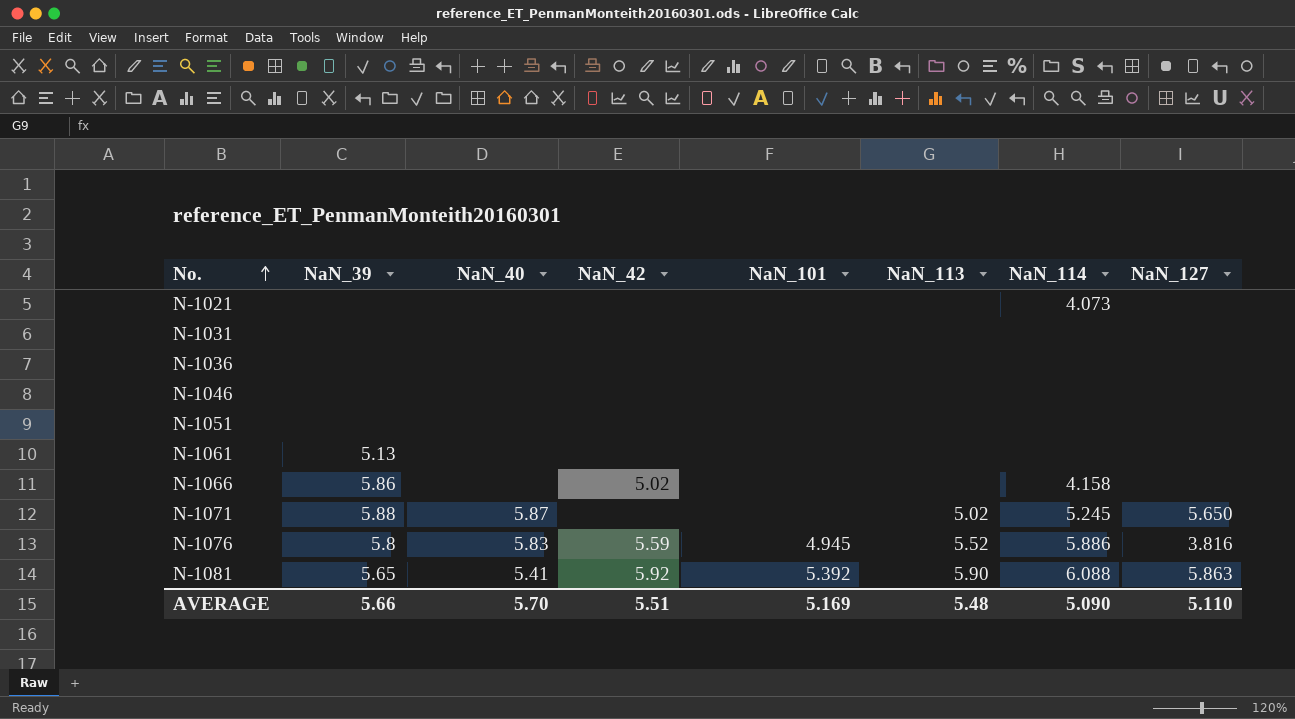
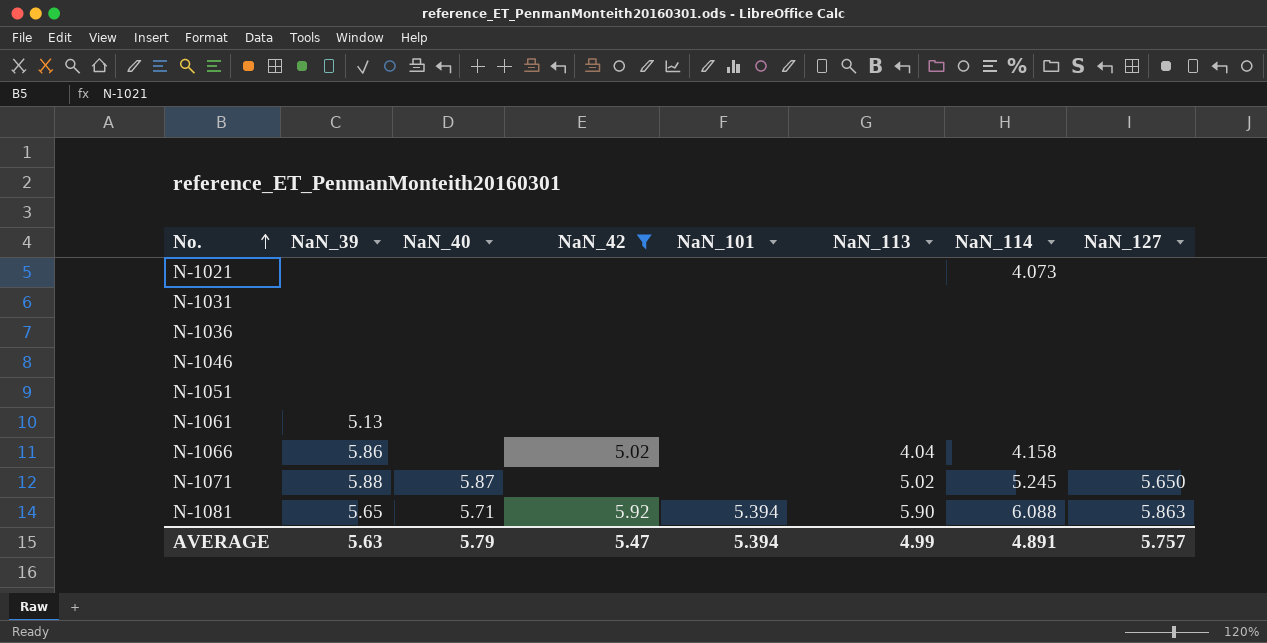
filter: none -> NaN_42 != 5.59
N-1066 | NaN_113: none -> 4.04
N-1081 | NaN_40: 5.41 -> 5.71
N-1081 | NaN_101: 5.392 -> 5.394
AVERAGE | NaN_39: 5.66 -> 5.63
AVERAGE | NaN_40: 5.70 -> 5.79
AVERAGE | NaN_42: 5.51 -> 5.47
AVERAGE | NaN_101: 5.169 -> 5.394
AVERAGE | NaN_113: 5.48 -> 4.99
AVERAGE | NaN_114: 5.090 -> 4.891
AVERAGE | NaN_127: 5.110 -> 5.757

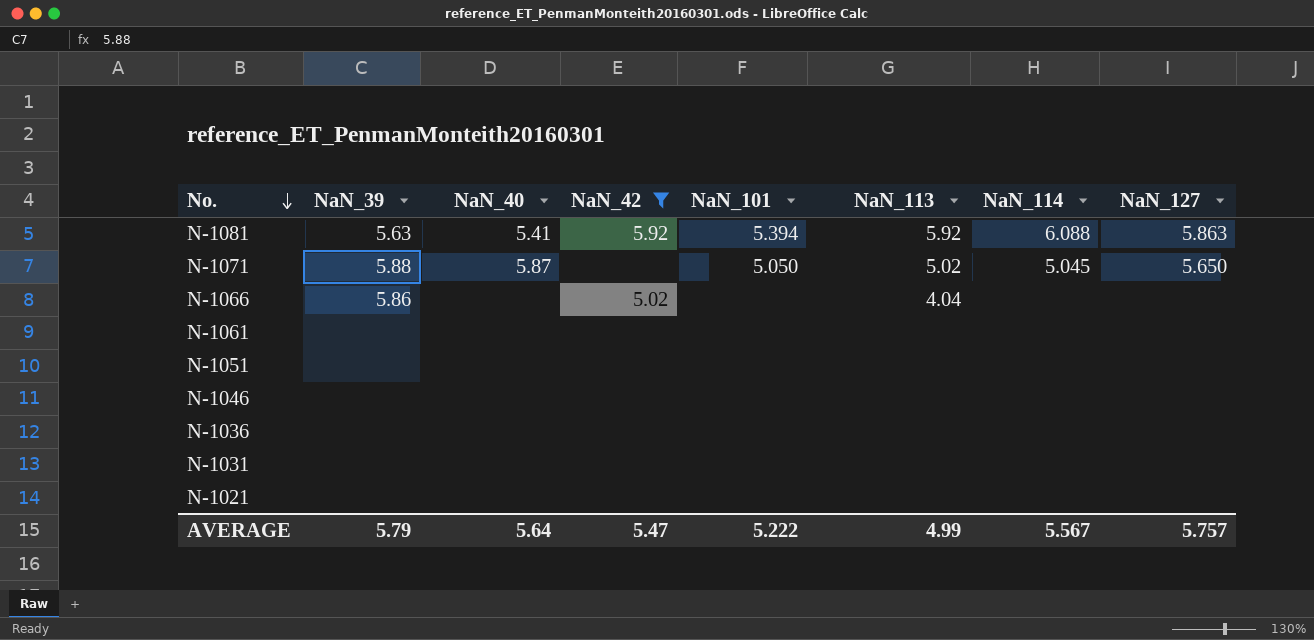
row order: No. ascending -> No. descending
N-1081 | NaN_39: 5.65 -> 5.63
N-1081 | NaN_40: 5.71 -> 5.41
N-1081 | NaN_113: 5.90 -> 5.92
N-1071 | NaN_101: none -> 5.050
N-1071 | NaN_114: 5.245 -> 5.045
N-1066 | NaN_114: 4.158 -> none
N-1061 | NaN_39: 5.13 -> none
N-1021 | NaN_114: 4.073 -> none
AVERAGE | NaN_39: 5.63 -> 5.79
AVERAGE | NaN_40: 5.79 -> 5.64
AVERAGE | NaN_101: 5.394 -> 5.222
AVERAGE | NaN_114: 4.891 -> 5.567

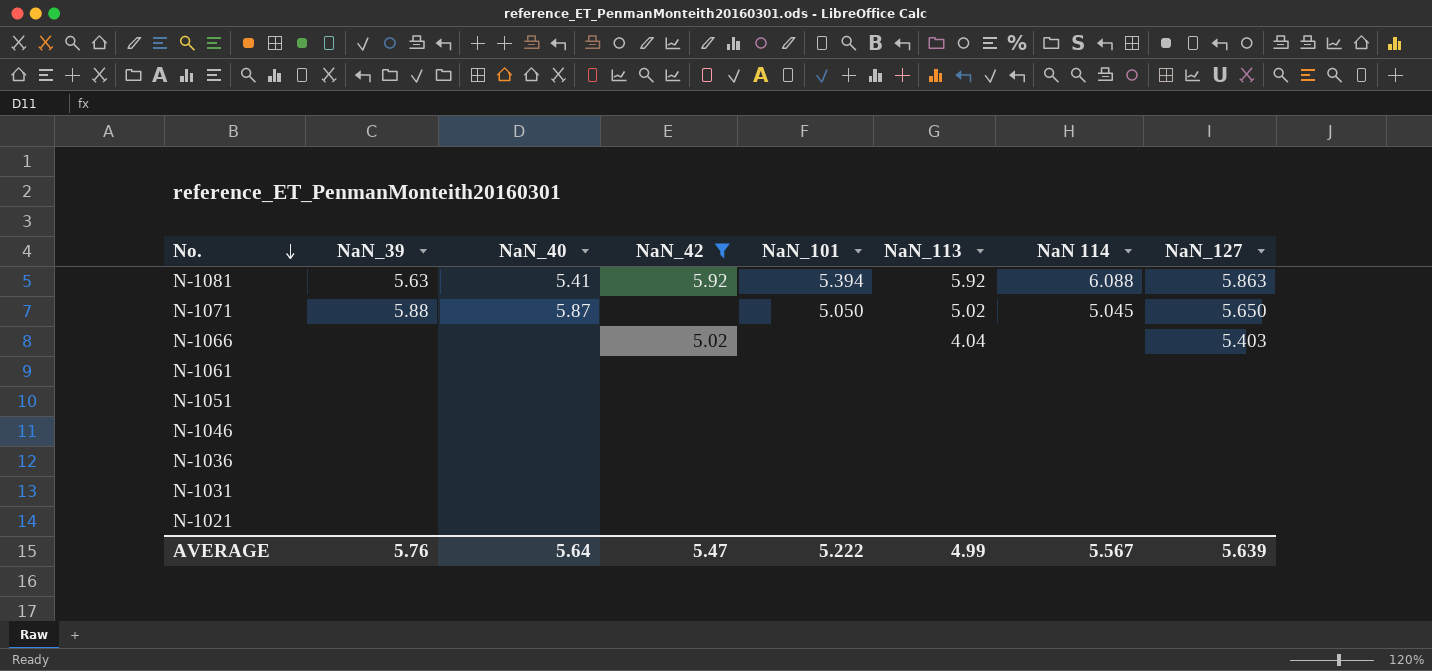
column name: NaN_114 -> NaN 114
N-1066 | NaN_39: 5.86 -> none
N-1066 | NaN_127: none -> 5.403
AVERAGE | NaN_39: 5.79 -> 5.76
AVERAGE | NaN_127: 5.757 -> 5.639

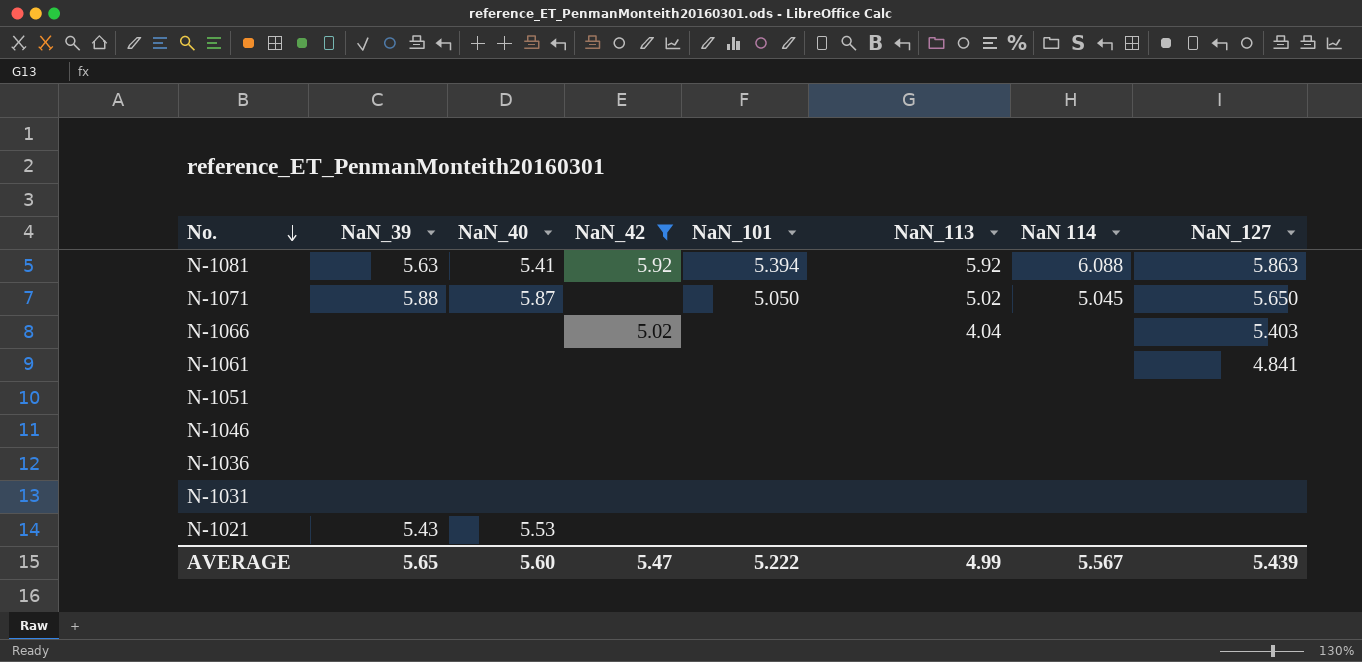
N-1061 | NaN_127: none -> 4.841
N-1021 | NaN_39: none -> 5.43
N-1021 | NaN_40: none -> 5.53
AVERAGE | NaN_39: 5.76 -> 5.65
AVERAGE | NaN_40: 5.64 -> 5.60
AVERAGE | NaN_127: 5.639 -> 5.439

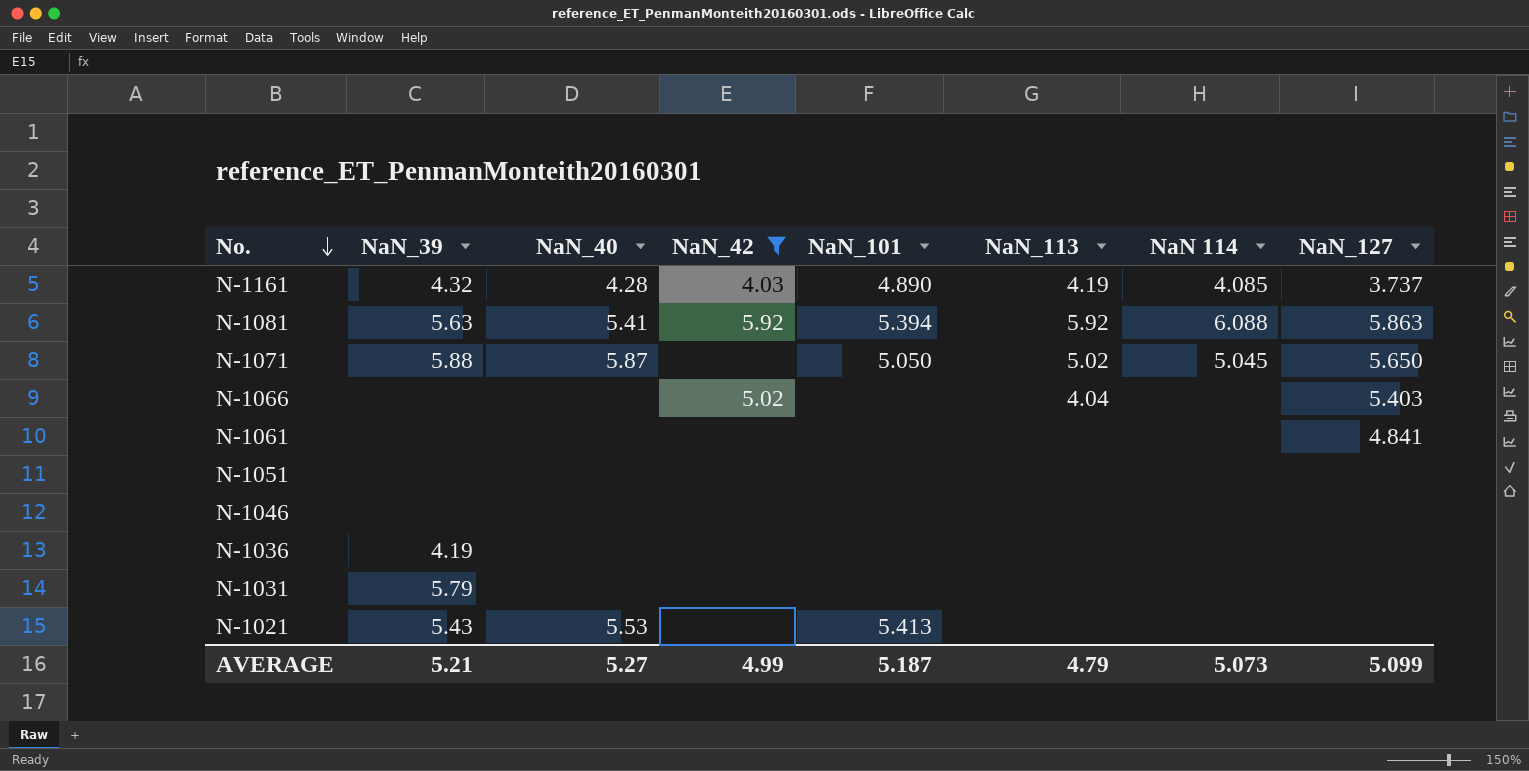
row N-1161: none -> 4.32 | 4.28 | 4.03 | 4.890 | 4.19 | 4.085 | 3.737
N-1036 | NaN_39: none -> 4.19
N-1031 | NaN_39: none -> 5.79
N-1021 | NaN_101: none -> 5.413
AVERAGE | NaN_39: 5.65 -> 5.21
AVERAGE | NaN_40: 5.60 -> 5.27
AVERAGE | NaN_42: 5.47 -> 4.99
AVERAGE | NaN_101: 5.222 -> 5.187
AVERAGE | NaN_113: 4.99 -> 4.79
AVERAGE | NaN 114: 5.567 -> 5.073
AVERAGE | NaN_127: 5.439 -> 5.099

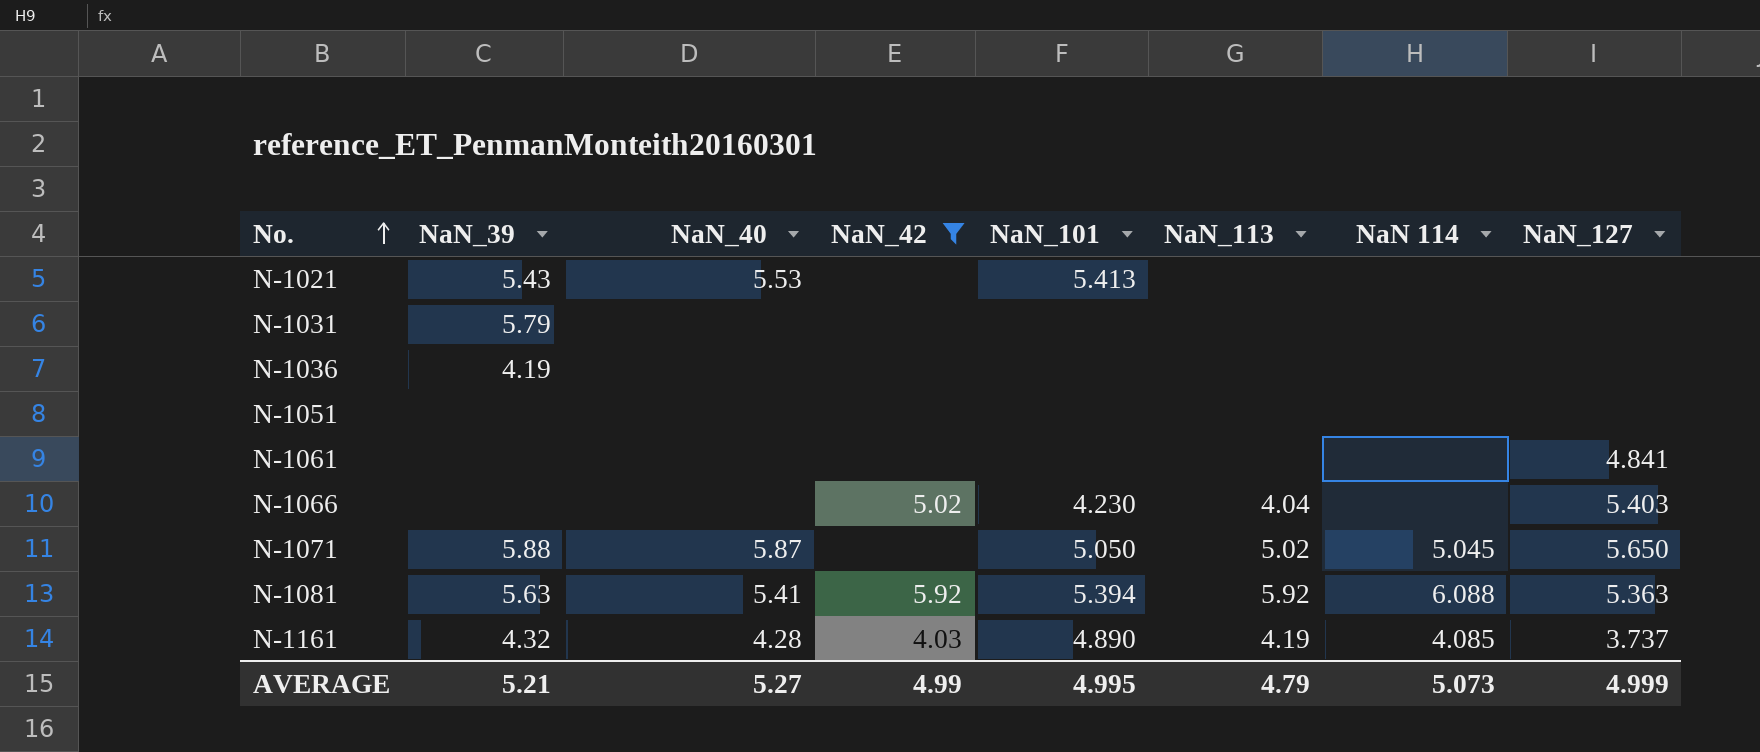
row order: No. descending -> No. ascending
row N-1046: none | none | none | none | none | none | none -> none
N-1066 | NaN_101: none -> 4.230
N-1081 | NaN_127: 5.863 -> 5.363
AVERAGE | NaN_101: 5.187 -> 4.995
AVERAGE | NaN_127: 5.099 -> 4.999

